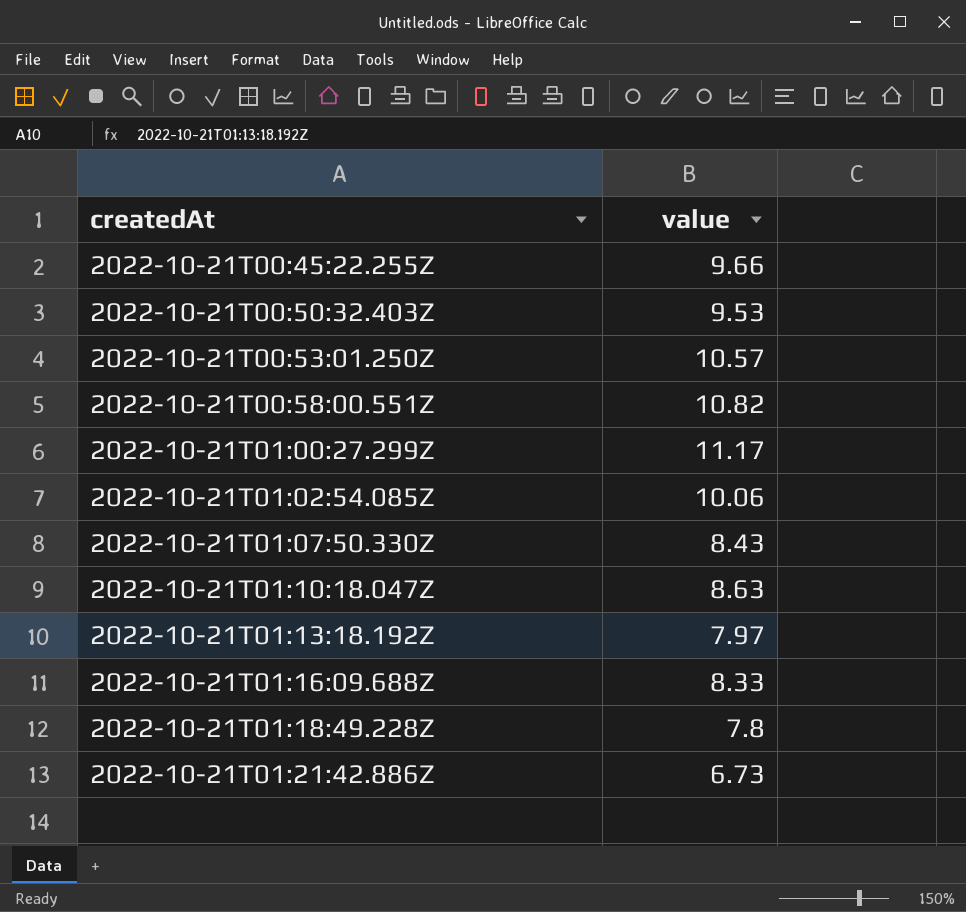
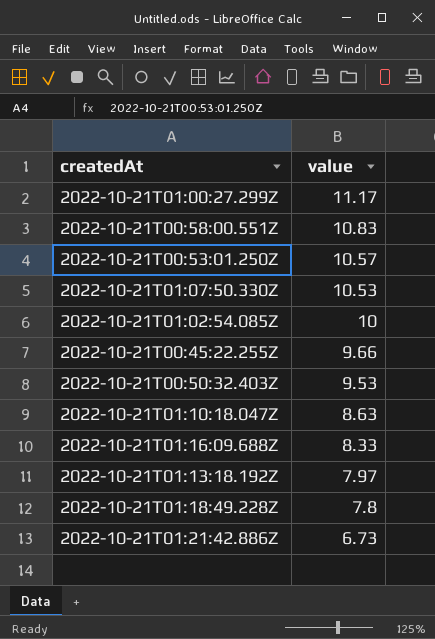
row order: createdAt ascending -> value descending
2022-10-21T00:58:00.551Z | value: 10.82 -> 10.83
2022-10-21T01:07:50.330Z | value: 8.43 -> 10.53
2022-10-21T01:02:54.085Z | value: 10.06 -> 10

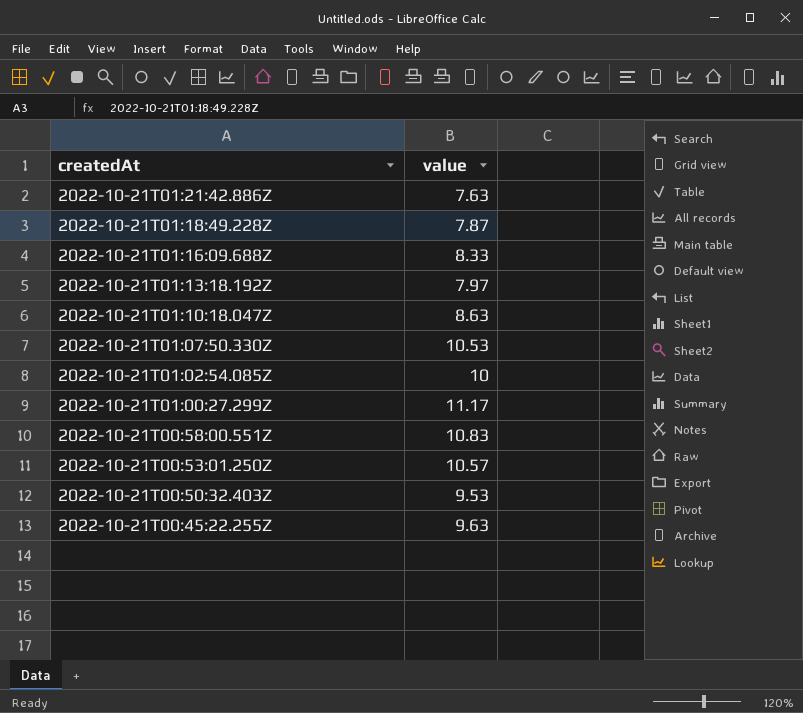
row order: value descending -> createdAt descending
2022-10-21T01:21:42.886Z | value: 6.73 -> 7.63
2022-10-21T01:18:49.228Z | value: 7.8 -> 7.87
2022-10-21T00:45:22.255Z | value: 9.66 -> 9.63

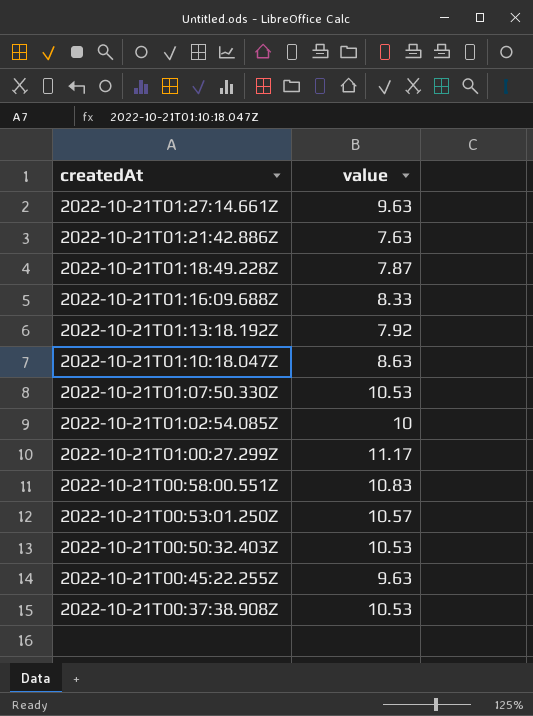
row 2022-10-21T01:27:14.661Z: none -> 9.63
2022-10-21T01:13:18.192Z | value: 7.97 -> 7.92
2022-10-21T00:50:32.403Z | value: 9.53 -> 10.53
row 2022-10-21T00:37:38.908Z: none -> 10.53

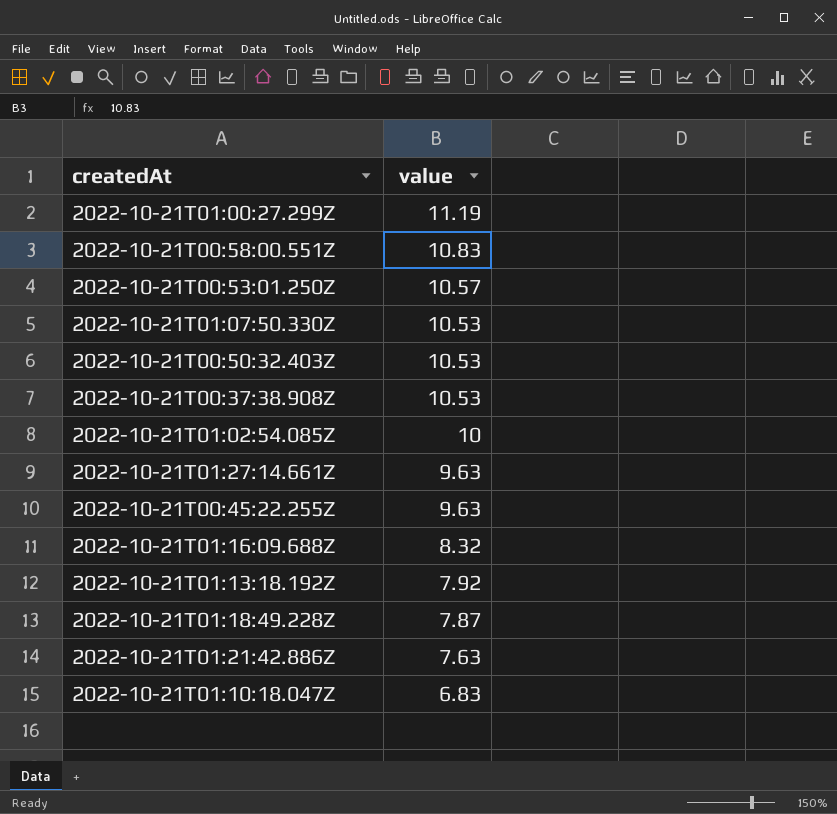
row order: createdAt descending -> value descending
2022-10-21T01:00:27.299Z | value: 11.17 -> 11.19
2022-10-21T01:16:09.688Z | value: 8.33 -> 8.32
2022-10-21T01:10:18.047Z | value: 8.63 -> 6.83

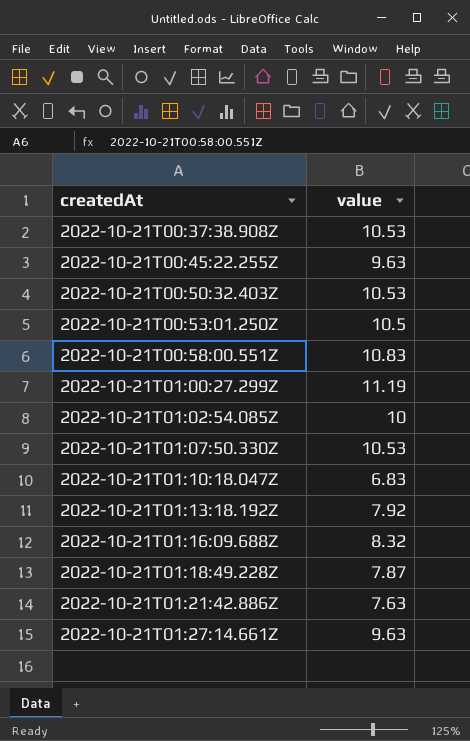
row order: value descending -> createdAt ascending
2022-10-21T00:53:01.250Z | value: 10.57 -> 10.5

